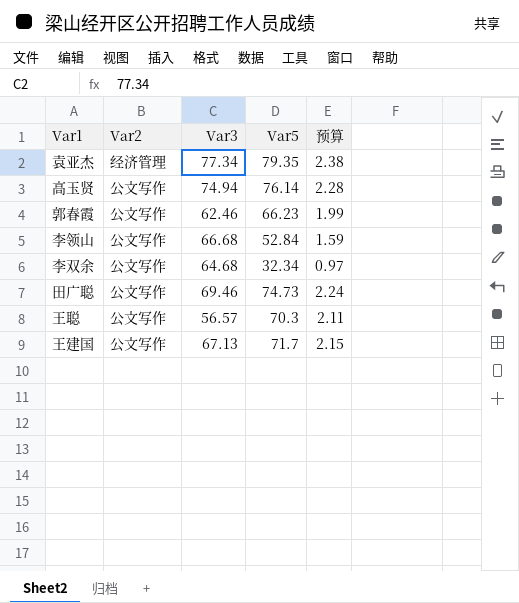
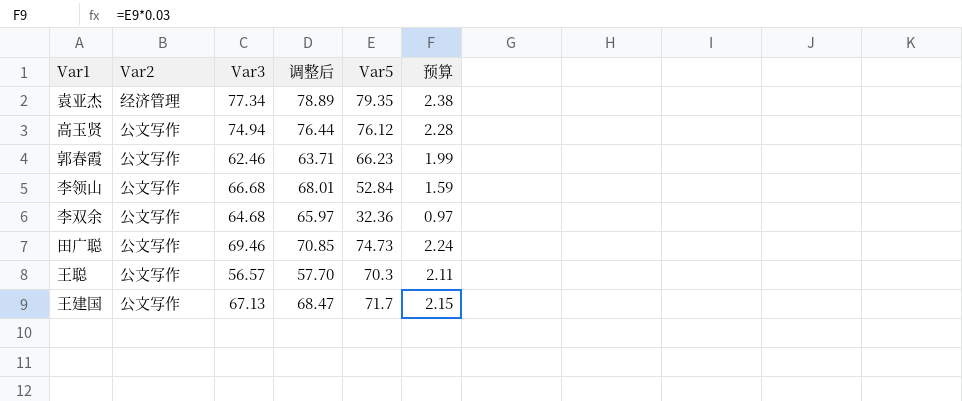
column 调整后 | formula: none -> [Var3] * 1.02
高玉贤 | Var5: 76.14 -> 76.12
李双余 | Var5: 32.34 -> 32.36

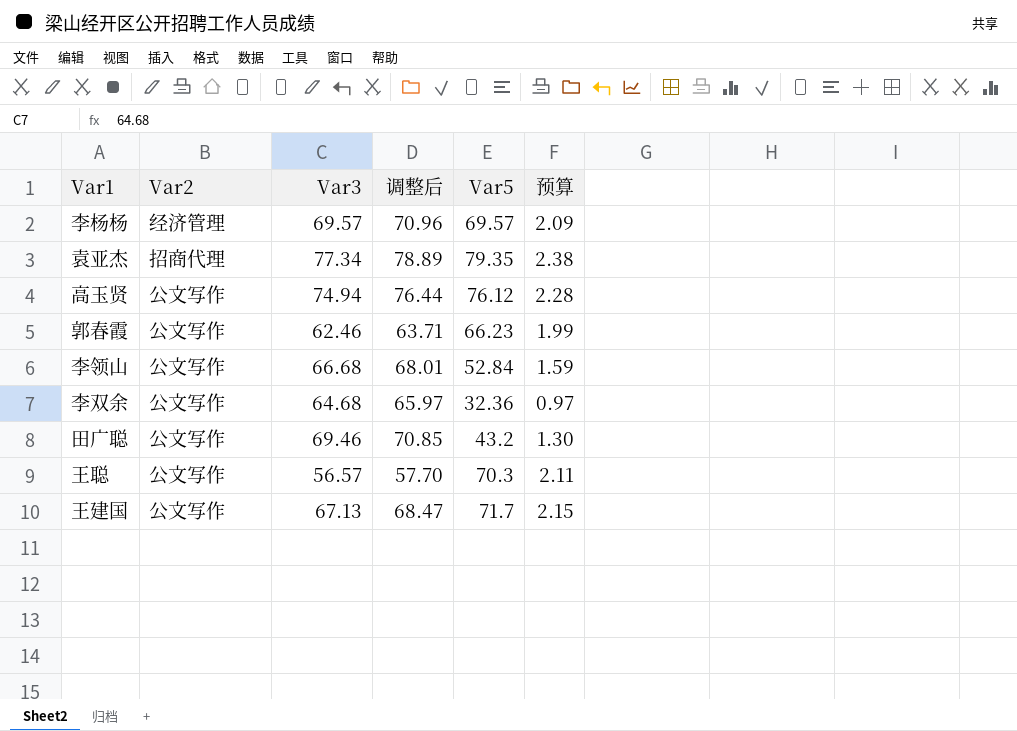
row 李杨杨: none -> 经济管理 | 69.57 | 70.96 | 69.57 | 2.09
袁亚杰 | Var2: 经济管理 -> 招商代理
田广聪 | Var5: 74.73 -> 43.2
田广聪 | 预算: 2.24 -> 1.30

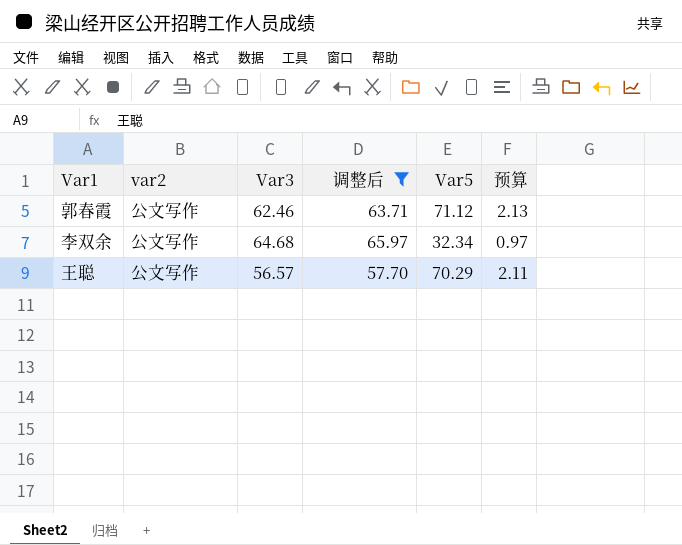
filter: none -> 调整后 <= 65.97
column name: Var2 -> var2
郭春霞 | Var5: 66.23 -> 71.12
郭春霞 | 预算: 1.99 -> 2.13
李双余 | Var5: 32.36 -> 32.34
王聪 | Var5: 70.3 -> 70.29

